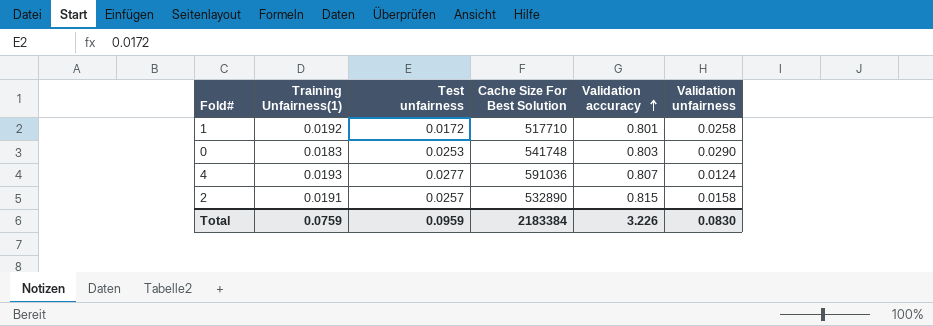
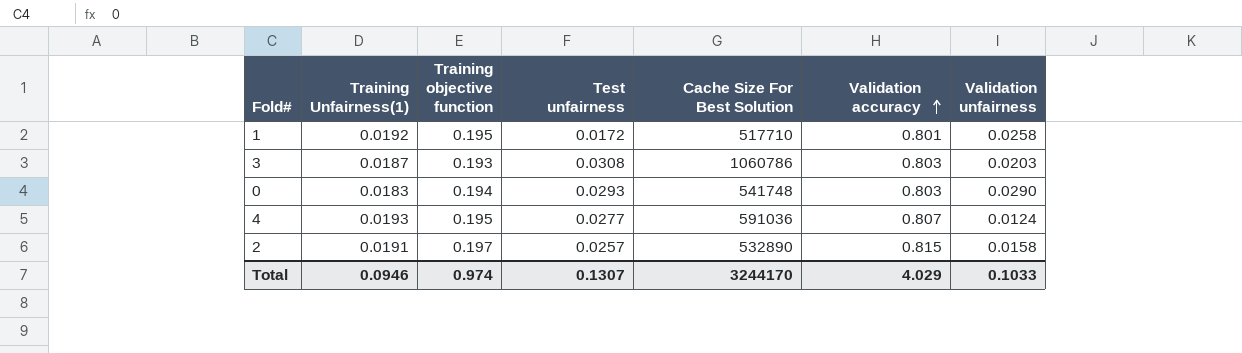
column Training objective function | position: none -> 3
row 3: none -> 0.0187 | 0.193 | 0.0308 | 1060786 | 0.803 | 0.0203
0 | Test unfairness: 0.0253 -> 0.0293
Total | Training Unfairness(1): 0.0759 -> 0.0946
Total | Test unfairness: 0.0959 -> 0.1307
Total | Cache Size For Best Solution: 2183384 -> 3244170
Total | Validation accuracy: 3.226 -> 4.029
Total | Validation unfairness: 0.0830 -> 0.1033

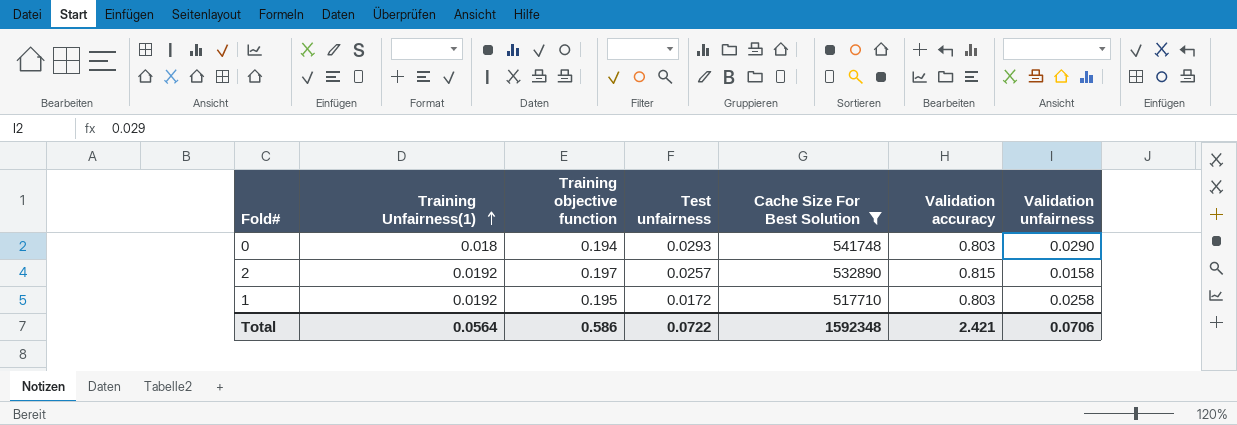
filter: none -> Cache Size For Best Solution <= 541748
row order: Validation accuracy ascending -> Training Unfairness(1) ascending
0 | Training Unfairness(1): 0.0183 -> 0.018
2 | Training Unfairness(1): 0.0191 -> 0.0192
1 | Validation accuracy: 0.801 -> 0.803
Total | Training Unfairness(1): 0.0946 -> 0.0564
Total | Training objective function: 0.974 -> 0.586
Total | Test unfairness: 0.1307 -> 0.0722
Total | Cache Size For Best Solution: 3244170 -> 1592348
Total | Validation accuracy: 4.029 -> 2.421
Total | Validation unfairness: 0.1033 -> 0.0706

